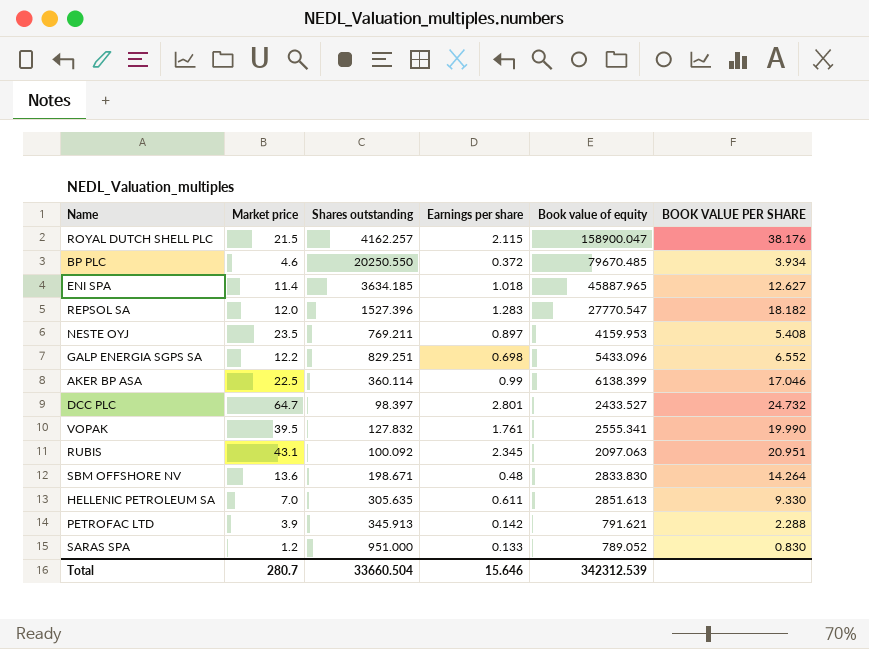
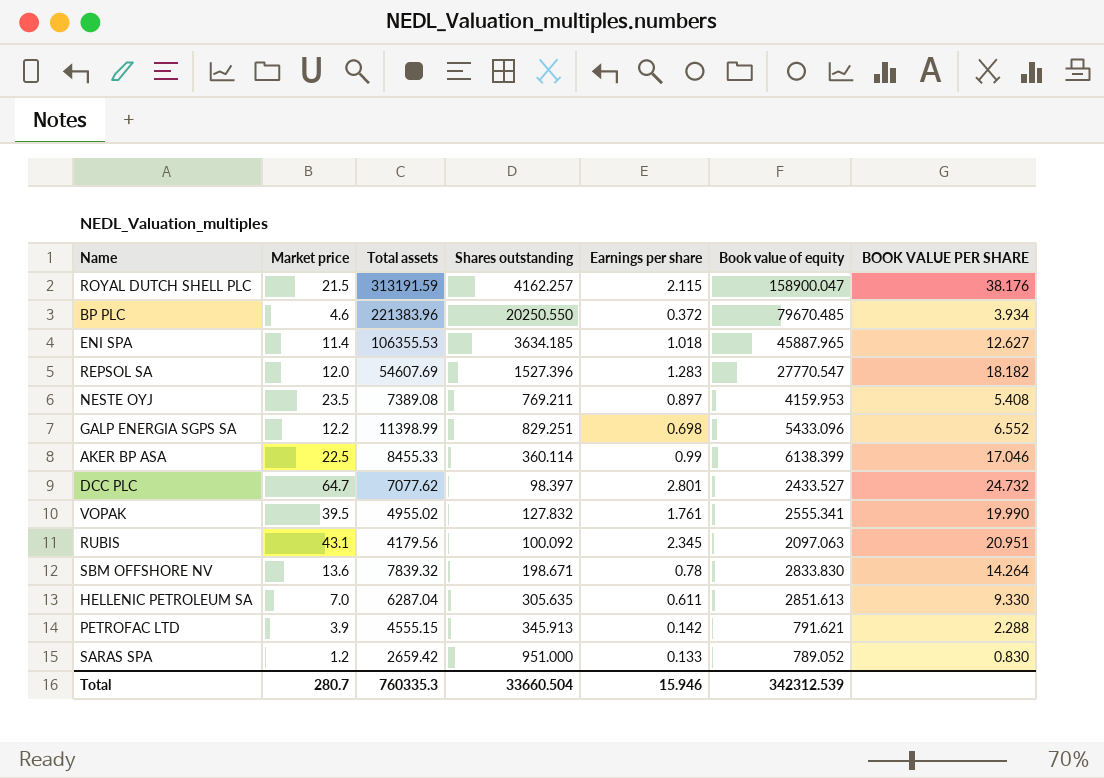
column Total assets | position: none -> 3
SBM OFFSHORE NV | Earnings per share: 0.48 -> 0.78
Total | Earnings per share: 15.646 -> 15.946

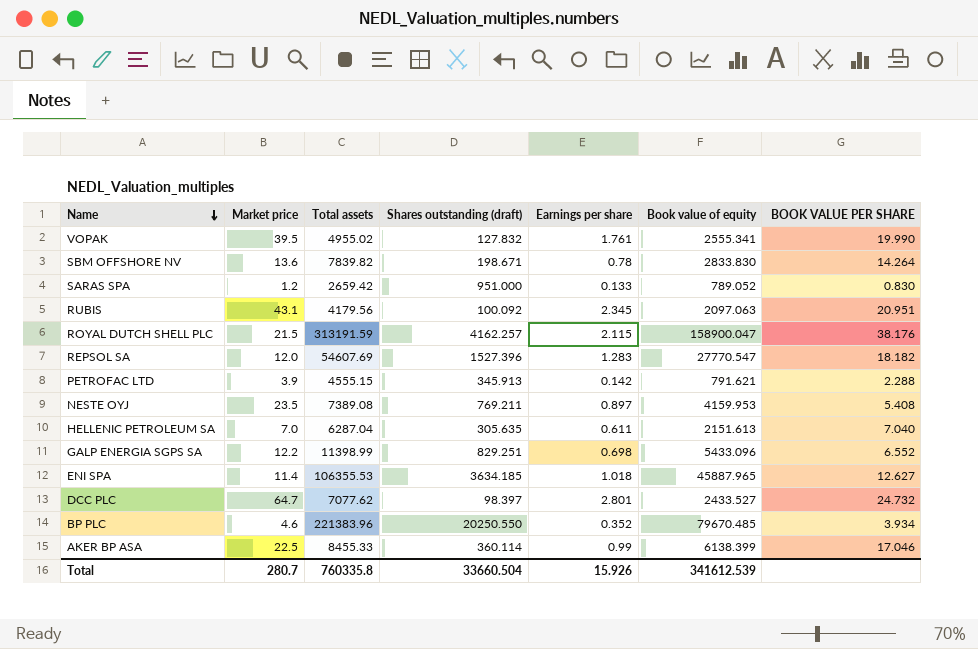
row order: none -> Name descending
column name: Shares outstanding -> Shares outstanding (draft)
SBM OFFSHORE NV | Total assets: 7839.32 -> 7839.82
HELLENIC PETROLEUM SA | Book value of equity: 2851.613 -> 2151.613
HELLENIC PETROLEUM SA | BOOK VALUE PER SHARE: 9.330 -> 7.040
BP PLC | Earnings per share: 0.372 -> 0.352
Total | Total assets: 760335.3 -> 760335.8
Total | Earnings per share: 15.946 -> 15.926
Total | Book value of equity: 342312.539 -> 341612.539

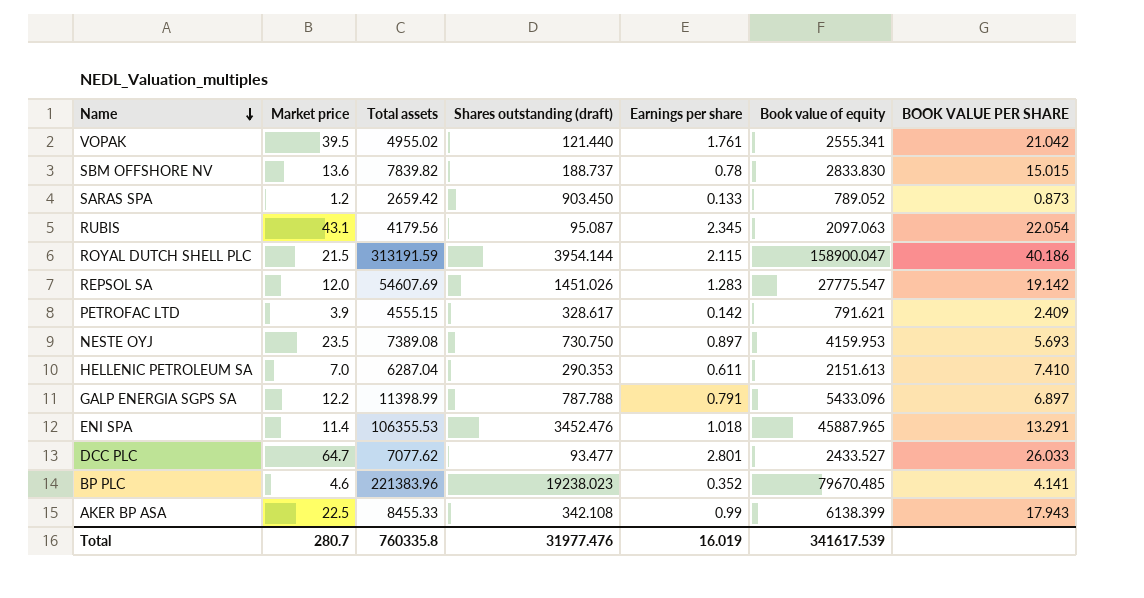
VOPAK | Shares outstanding (draft): 127.832 -> 121.440
VOPAK | BOOK VALUE PER SHARE: 19.990 -> 21.042
SBM OFFSHORE NV | Shares outstanding (draft): 198.671 -> 188.737
SBM OFFSHORE NV | BOOK VALUE PER SHARE: 14.264 -> 15.015
SARAS SPA | Shares outstanding (draft): 951.000 -> 903.450
SARAS SPA | BOOK VALUE PER SHARE: 0.830 -> 0.873
RUBIS | Shares outstanding (draft): 100.092 -> 95.087
RUBIS | BOOK VALUE PER SHARE: 20.951 -> 22.054
ROYAL DUTCH SHELL PLC | Shares outstanding (draft): 4162.257 -> 3954.144
ROYAL DUTCH SHELL PLC | BOOK VALUE PER SHARE: 38.176 -> 40.186
REPSOL SA | Shares outstanding (draft): 1527.396 -> 1451.026
REPSOL SA | Book value of equity: 27770.547 -> 27775.547
REPSOL SA | BOOK VALUE PER SHARE: 18.182 -> 19.142
PETROFAC LTD | Shares outstanding (draft): 345.913 -> 328.617
PETROFAC LTD | BOOK VALUE PER SHARE: 2.288 -> 2.409
NESTE OYJ | Shares outstanding (draft): 769.211 -> 730.750
NESTE OYJ | BOOK VALUE PER SHARE: 5.408 -> 5.693
HELLENIC PETROLEUM SA | Shares outstanding (draft): 305.635 -> 290.353
HELLENIC PETROLEUM SA | BOOK VALUE PER SHARE: 7.040 -> 7.410
GALP ENERGIA SGPS SA | Shares outstanding (draft): 829.251 -> 787.788
GALP ENERGIA SGPS SA | Earnings per share: 0.698 -> 0.791
GALP ENERGIA SGPS SA | BOOK VALUE PER SHARE: 6.552 -> 6.897
ENI SPA | Shares outstanding (draft): 3634.185 -> 3452.476
ENI SPA | BOOK VALUE PER SHARE: 12.627 -> 13.291
DCC PLC | Shares outstanding (draft): 98.397 -> 93.477
DCC PLC | BOOK VALUE PER SHARE: 24.732 -> 26.033
BP PLC | Shares outstanding (draft): 20250.550 -> 19238.023
BP PLC | BOOK VALUE PER SHARE: 3.934 -> 4.141
AKER BP ASA | Shares outstanding (draft): 360.114 -> 342.108
AKER BP ASA | BOOK VALUE PER SHARE: 17.046 -> 17.943
Total | Shares outstanding (draft): 33660.504 -> 31977.476
Total | Earnings per share: 15.926 -> 16.019
Total | Book value of equity: 341612.539 -> 341617.539

